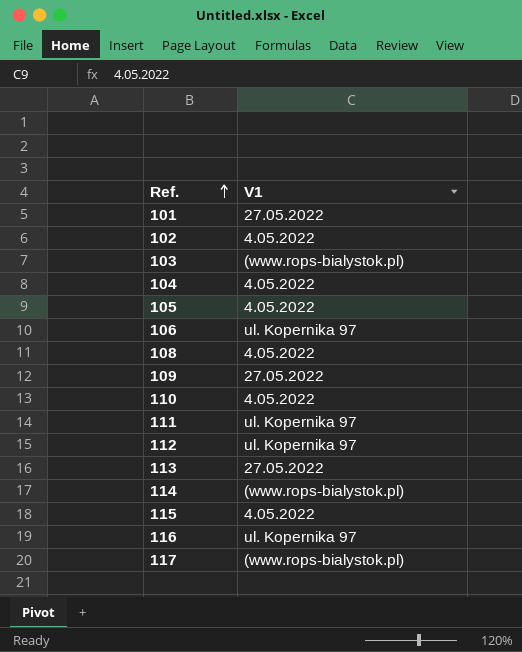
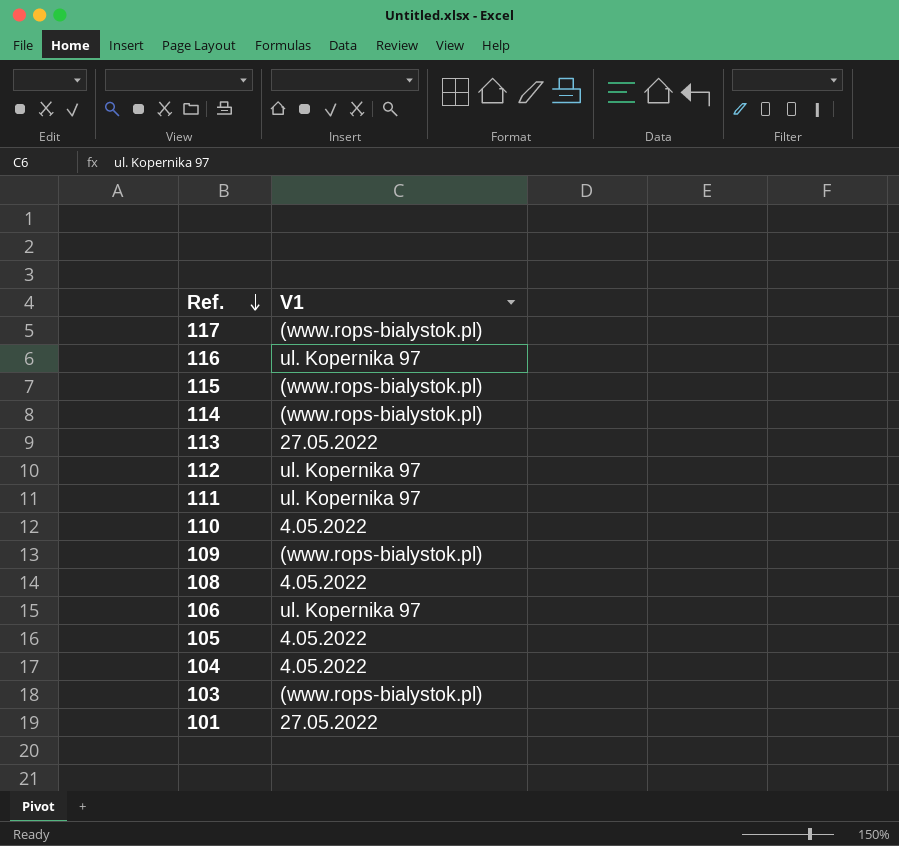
row order: Ref. ascending -> Ref. descending
row 102: 4.05.2022 -> none
115 | V1: 4.05.2022 -> (www.rops-bialystok.pl)
109 | V1: 27.05.2022 -> (www.rops-bialystok.pl)

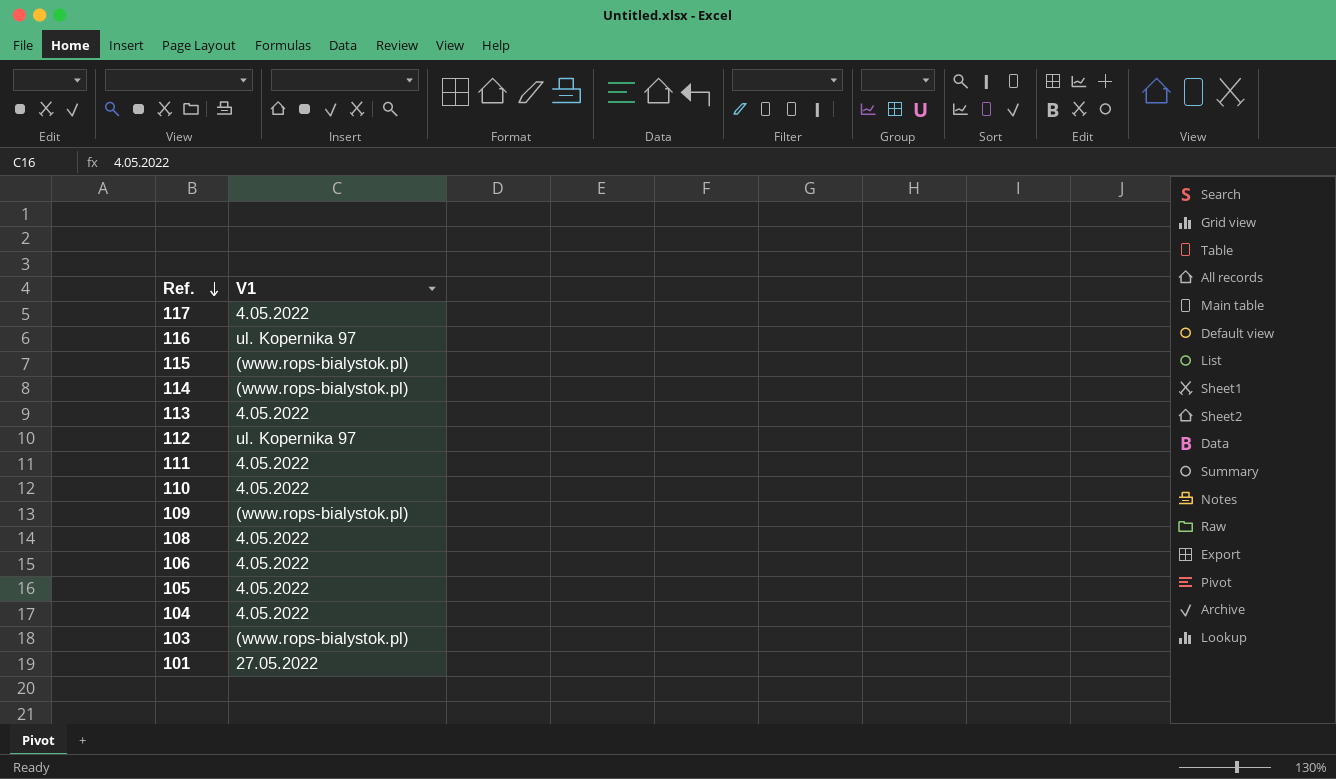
117 | V1: (www.rops-bialystok.pl) -> 4.05.2022
113 | V1: 27.05.2022 -> 4.05.2022
111 | V1: ul. Kopernika 97 -> 4.05.2022
106 | V1: ul. Kopernika 97 -> 4.05.2022

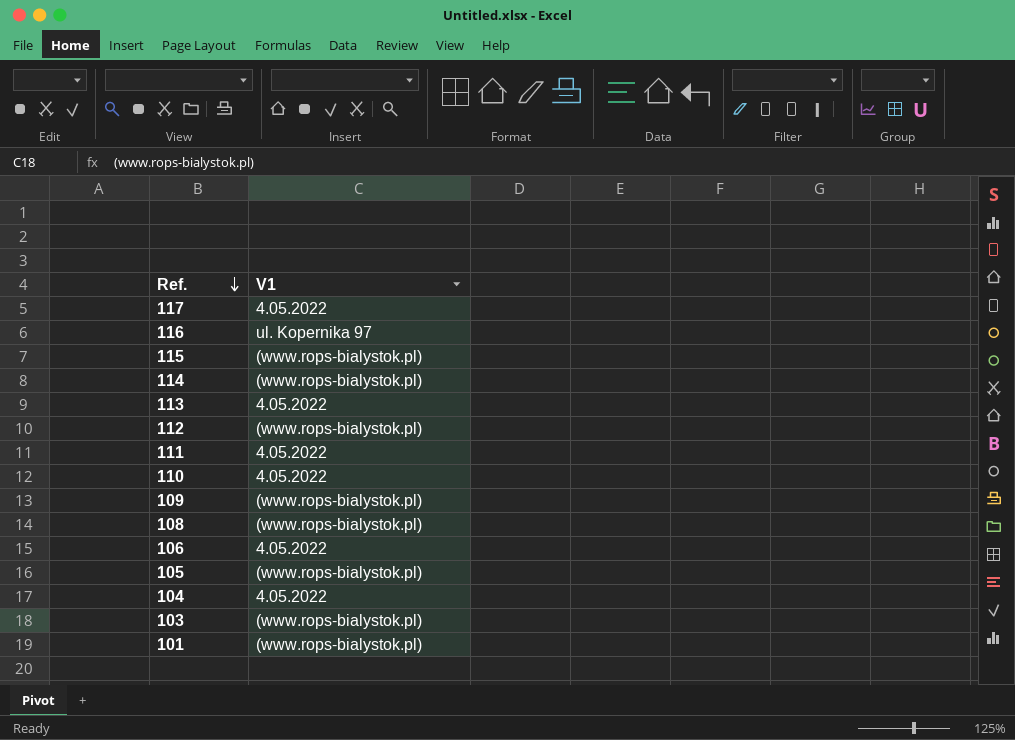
112 | V1: ul. Kopernika 97 -> (www.rops-bialystok.pl)
108 | V1: 4.05.2022 -> (www.rops-bialystok.pl)
105 | V1: 4.05.2022 -> (www.rops-bialystok.pl)
101 | V1: 27.05.2022 -> (www.rops-bialystok.pl)

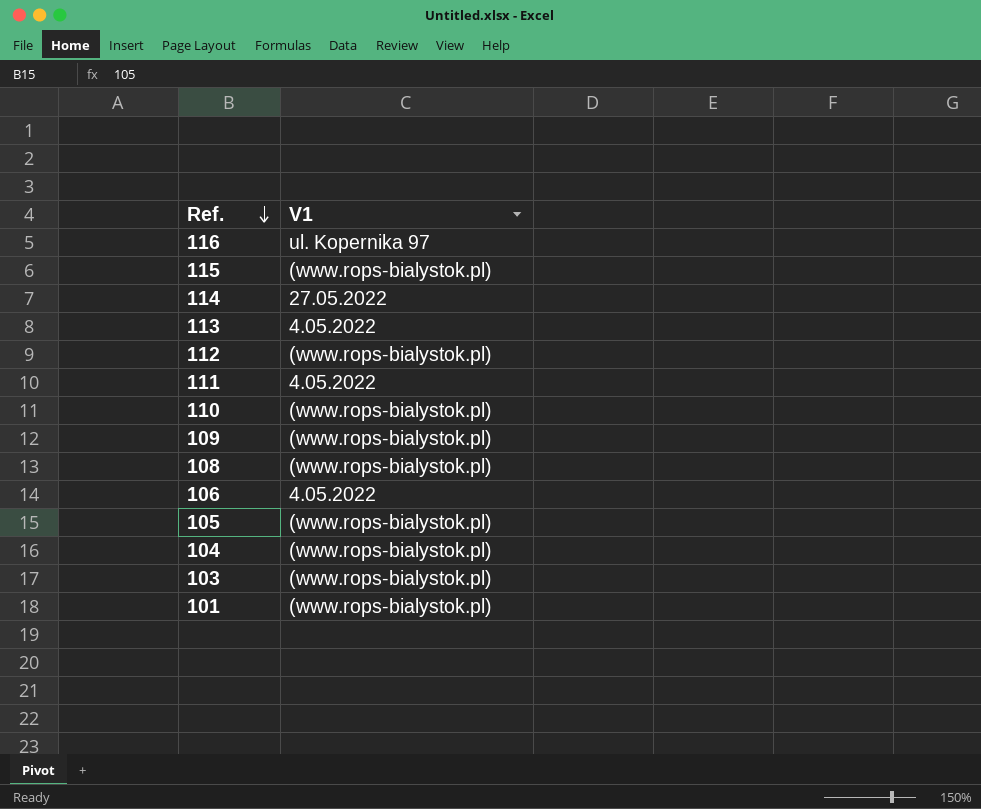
row 117: 4.05.2022 -> none
114 | V1: (www.rops-bialystok.pl) -> 27.05.2022
110 | V1: 4.05.2022 -> (www.rops-bialystok.pl)
104 | V1: 4.05.2022 -> (www.rops-bialystok.pl)

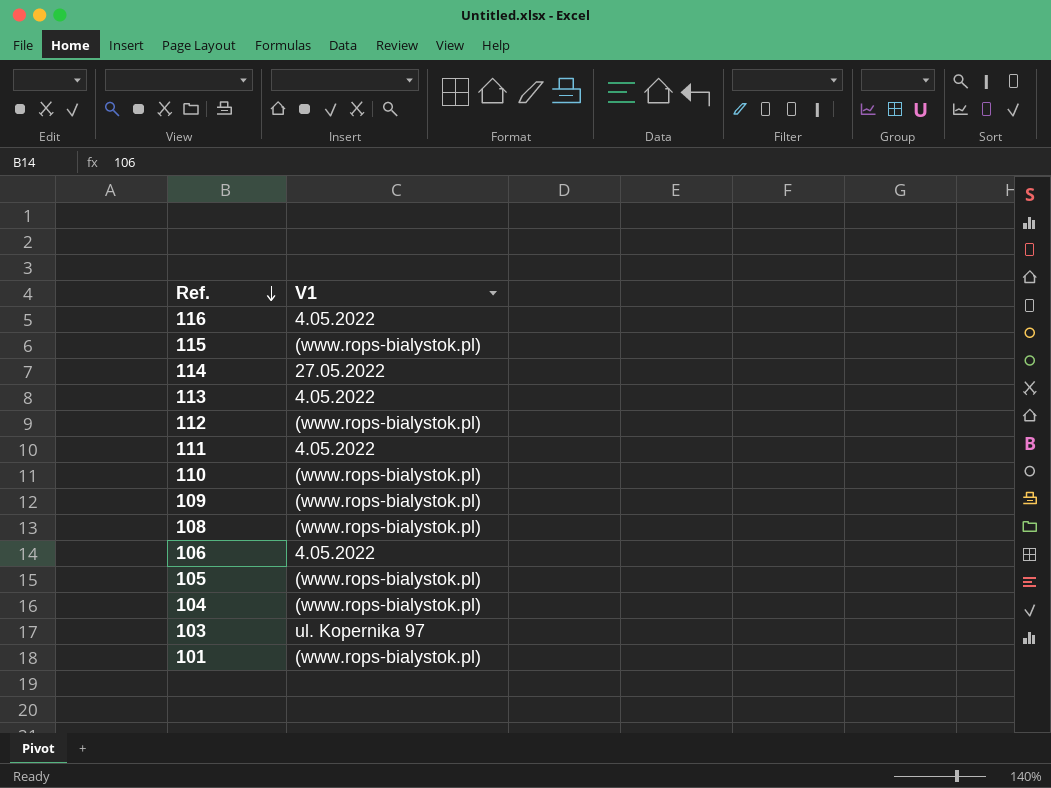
116 | V1: ul. Kopernika 97 -> 4.05.2022
103 | V1: (www.rops-bialystok.pl) -> ul. Kopernika 97

